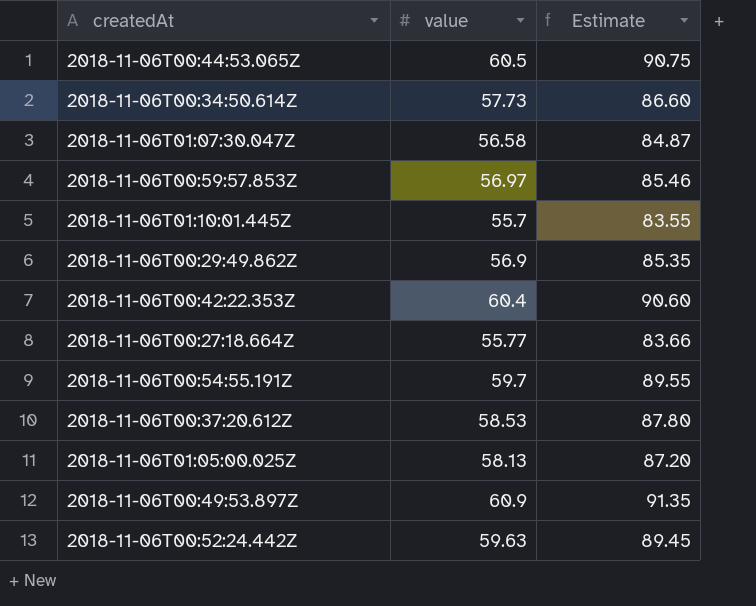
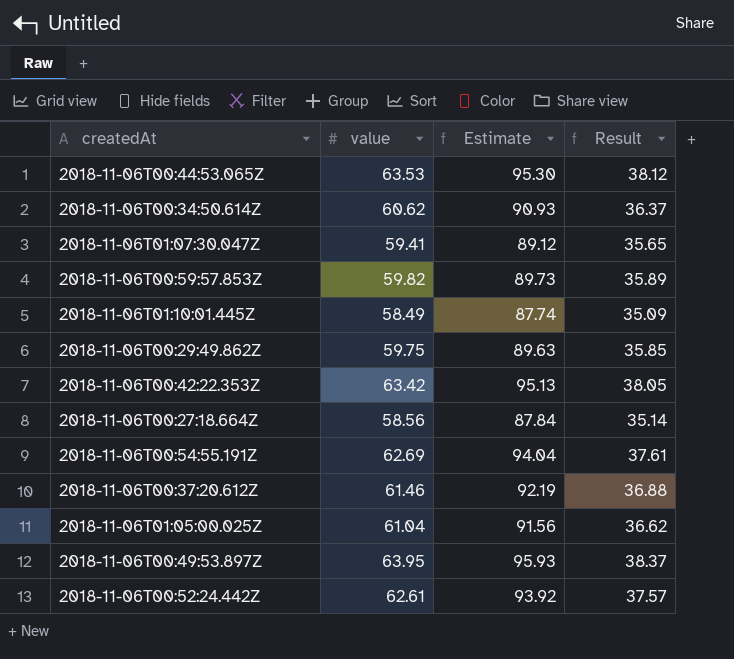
column Result | formula: none -> [value] * 0.6
2018-11-06T00:44:53.065Z | value: 60.5 -> 63.53
2018-11-06T00:44:53.065Z | Estimate: 90.75 -> 95.30
2018-11-06T00:34:50.614Z | value: 57.73 -> 60.62
2018-11-06T00:34:50.614Z | Estimate: 86.60 -> 90.93
2018-11-06T01:07:30.047Z | value: 56.58 -> 59.41
2018-11-06T01:07:30.047Z | Estimate: 84.87 -> 89.12
2018-11-06T00:59:57.853Z | value: 56.97 -> 59.82
2018-11-06T00:59:57.853Z | Estimate: 85.46 -> 89.73
2018-11-06T01:10:01.445Z | value: 55.7 -> 58.49
2018-11-06T01:10:01.445Z | Estimate: 83.55 -> 87.74
2018-11-06T00:29:49.862Z | value: 56.9 -> 59.75
2018-11-06T00:29:49.862Z | Estimate: 85.35 -> 89.63
2018-11-06T00:42:22.353Z | value: 60.4 -> 63.42
2018-11-06T00:42:22.353Z | Estimate: 90.60 -> 95.13
2018-11-06T00:27:18.664Z | value: 55.77 -> 58.56
2018-11-06T00:27:18.664Z | Estimate: 83.66 -> 87.84
2018-11-06T00:54:55.191Z | value: 59.7 -> 62.69
2018-11-06T00:54:55.191Z | Estimate: 89.55 -> 94.04
2018-11-06T00:37:20.612Z | value: 58.53 -> 61.46
2018-11-06T00:37:20.612Z | Estimate: 87.80 -> 92.19
2018-11-06T01:05:00.025Z | value: 58.13 -> 61.04
2018-11-06T01:05:00.025Z | Estimate: 87.20 -> 91.56
2018-11-06T00:49:53.897Z | value: 60.9 -> 63.95
2018-11-06T00:49:53.897Z | Estimate: 91.35 -> 95.93
2018-11-06T00:52:24.442Z | value: 59.63 -> 62.61
2018-11-06T00:52:24.442Z | Estimate: 89.45 -> 93.92

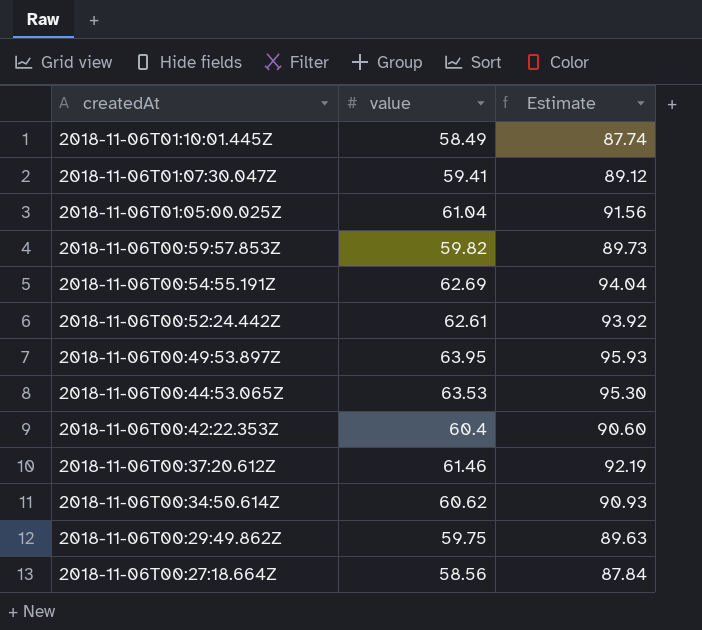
row order: none -> createdAt descending
column Result | formula: [value] * 0.6 -> none
2018-11-06T00:42:22.353Z | value: 63.42 -> 60.4
2018-11-06T00:42:22.353Z | Estimate: 95.13 -> 90.60

